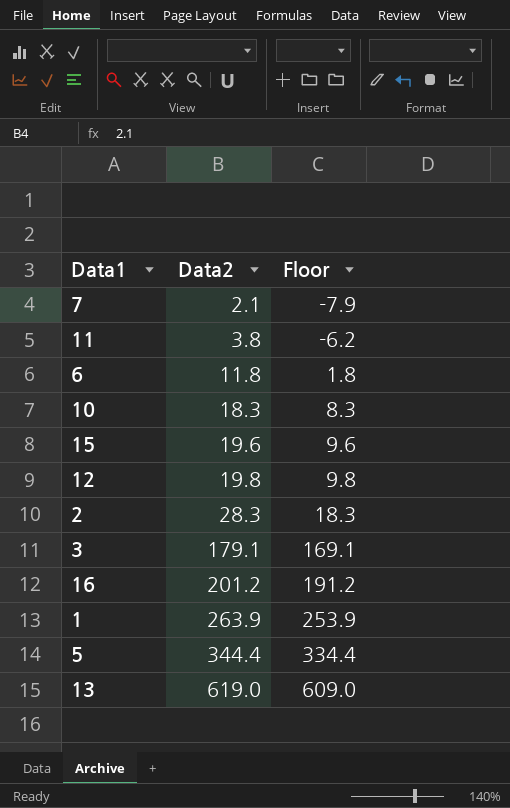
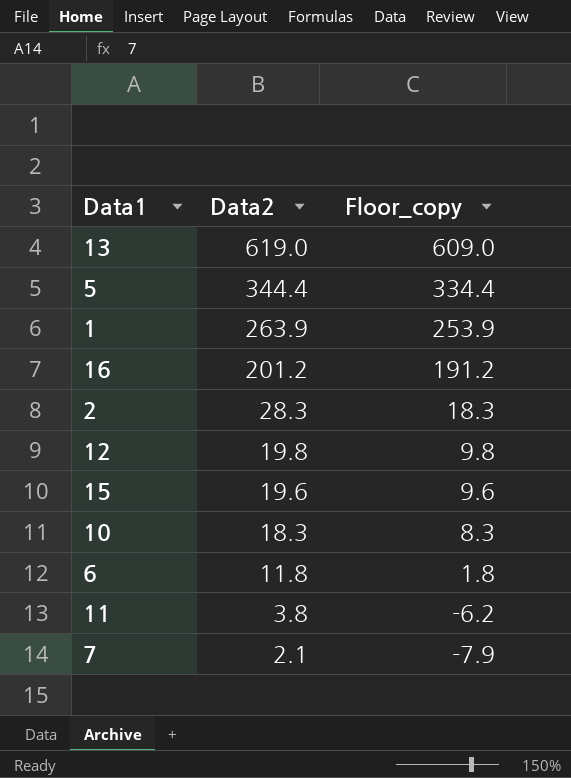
row order: Data2 ascending -> Data2 descending
column name: Floor -> Floor_copy
row 3: 179.1 | 169.1 -> none

